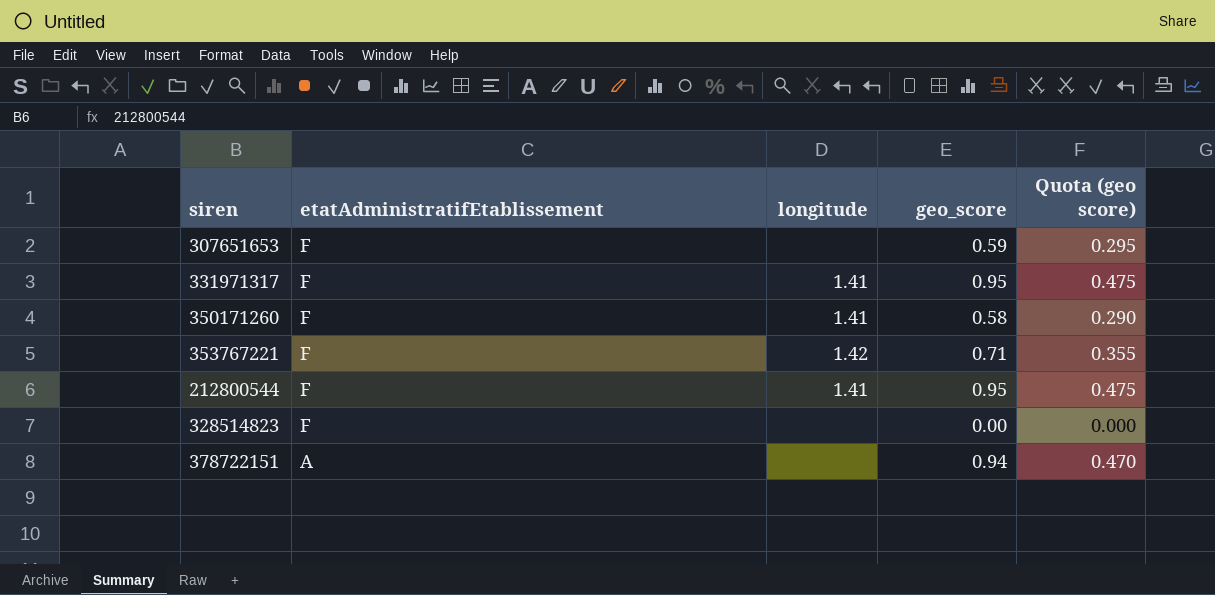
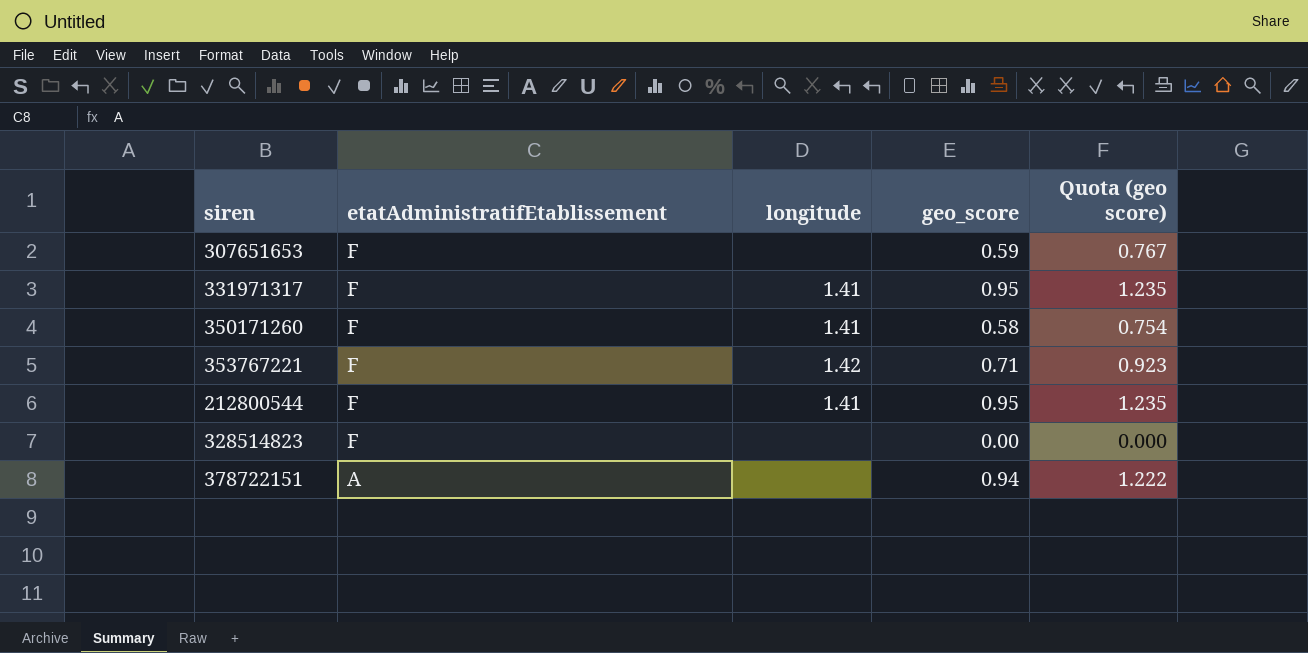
column Quota (geo score) | formula: [geo_score] * 0.5 -> [geo_score] * 1.3

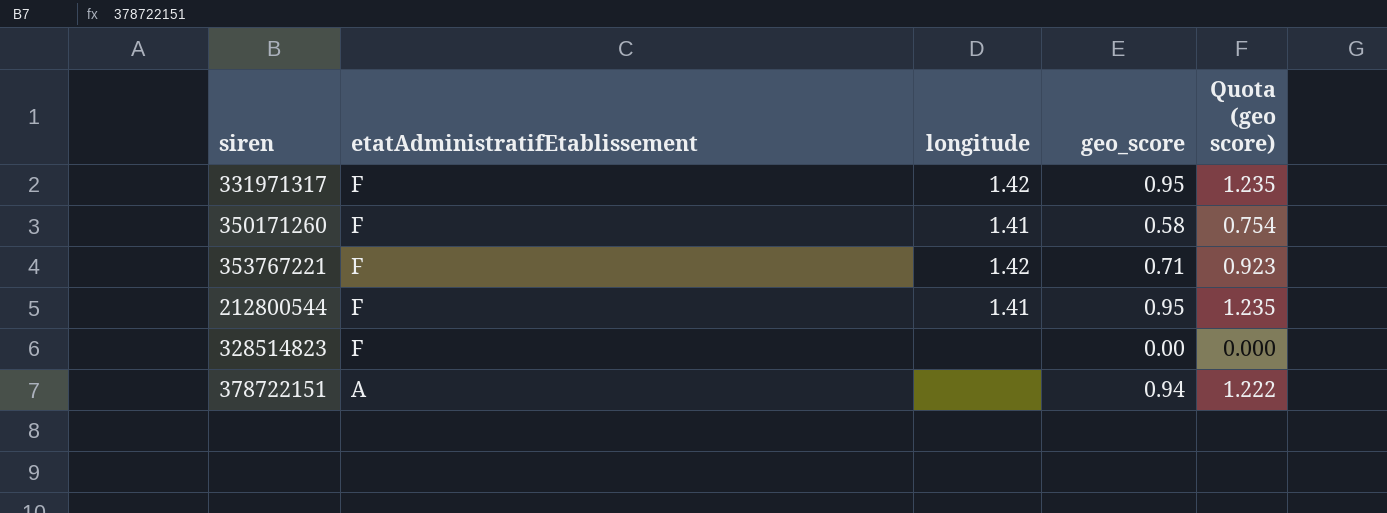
row 307651653: F | none | 0.59 | 0.767 -> none
331971317 | longitude: 1.41 -> 1.42

